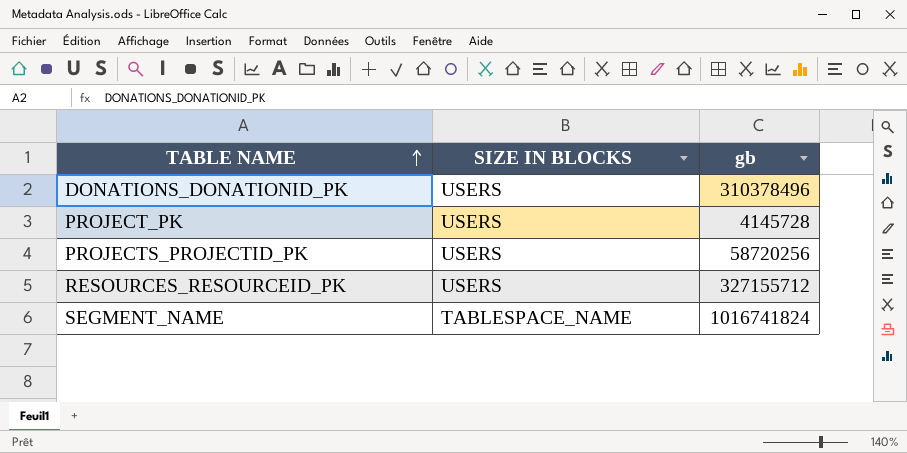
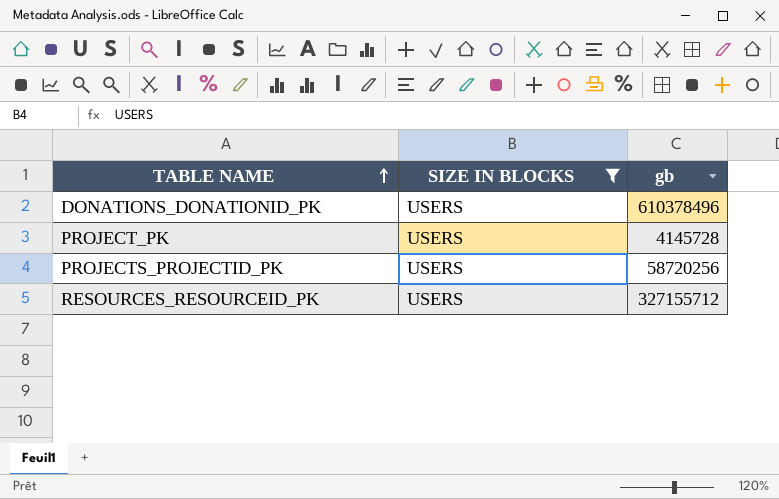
filter: none -> SIZE IN BLOCKS = USERS
DONATIONS_DONATIONID_PK | gb: 310378496 -> 610378496

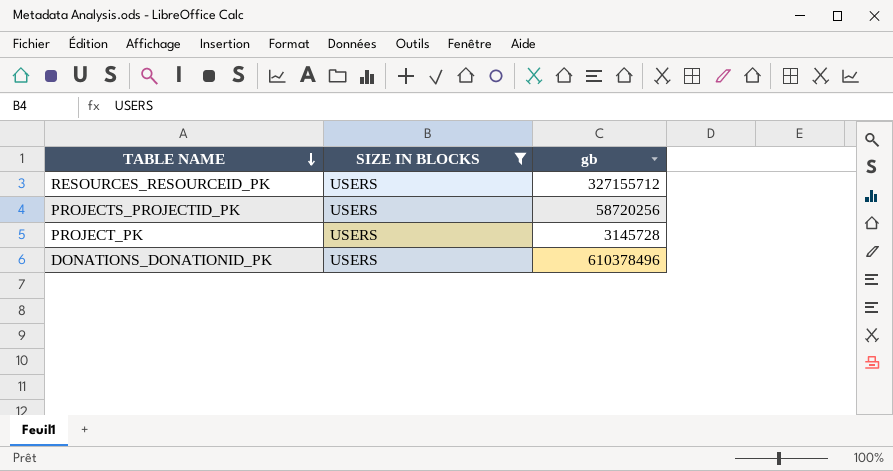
row order: TABLE NAME ascending -> TABLE NAME descending
PROJECT_PK | gb: 4145728 -> 3145728

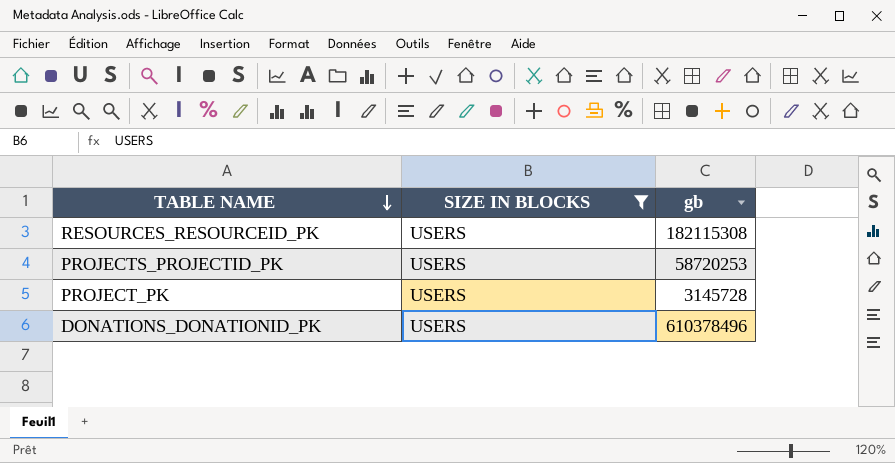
RESOURCES_RESOURCEID_PK | gb: 327155712 -> 182115308
PROJECTS_PROJECTID_PK | gb: 58720256 -> 58720253

